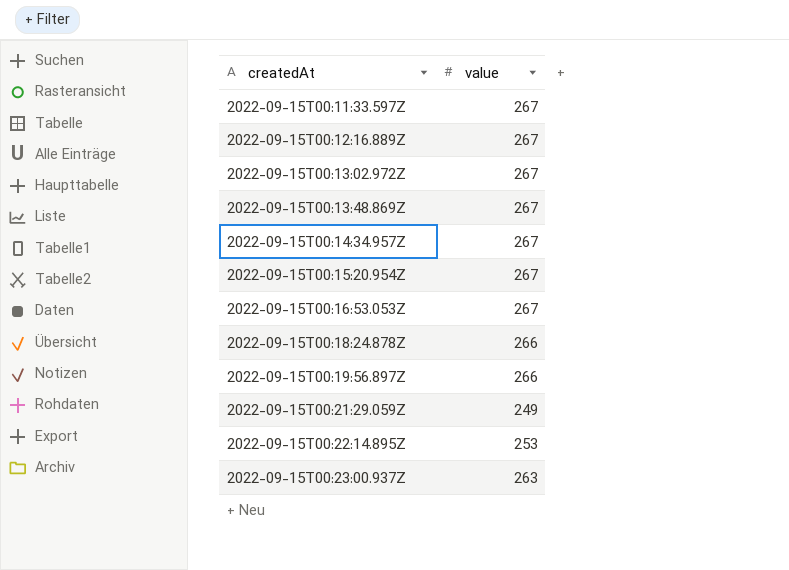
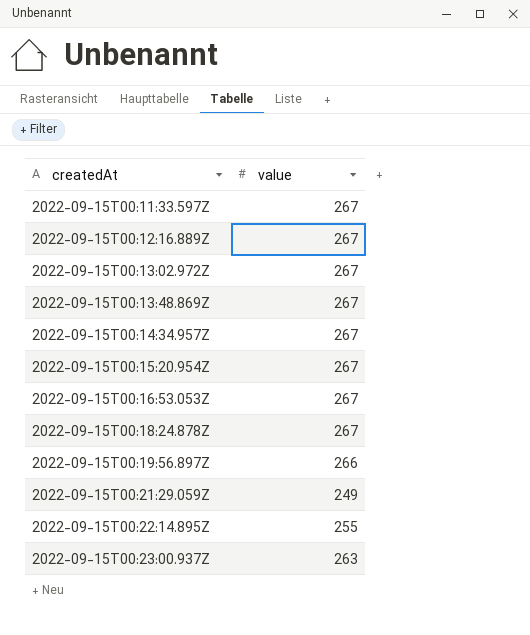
2022-09-15T00:18:24.878Z | value: 266 -> 267
2022-09-15T00:22:14.895Z | value: 253 -> 255

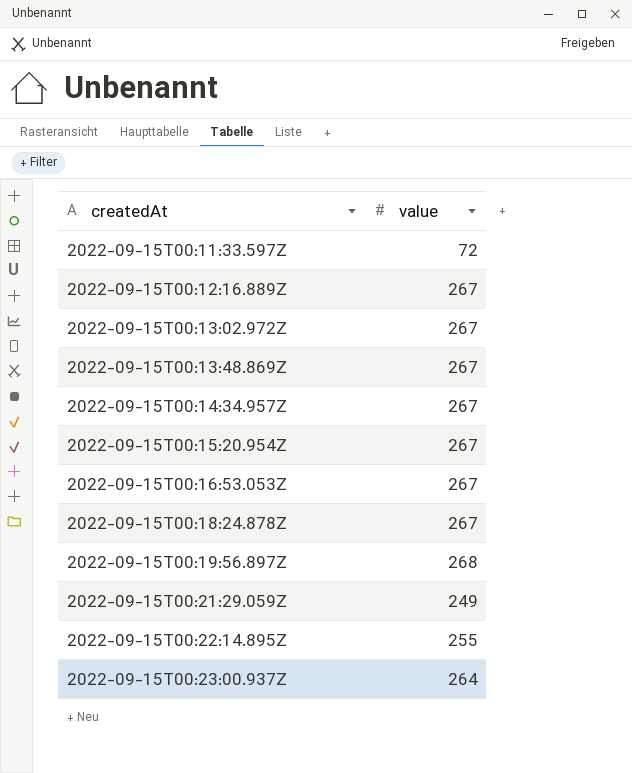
2022-09-15T00:11:33.597Z | value: 267 -> 72
2022-09-15T00:19:56.897Z | value: 266 -> 268
2022-09-15T00:23:00.937Z | value: 263 -> 264

